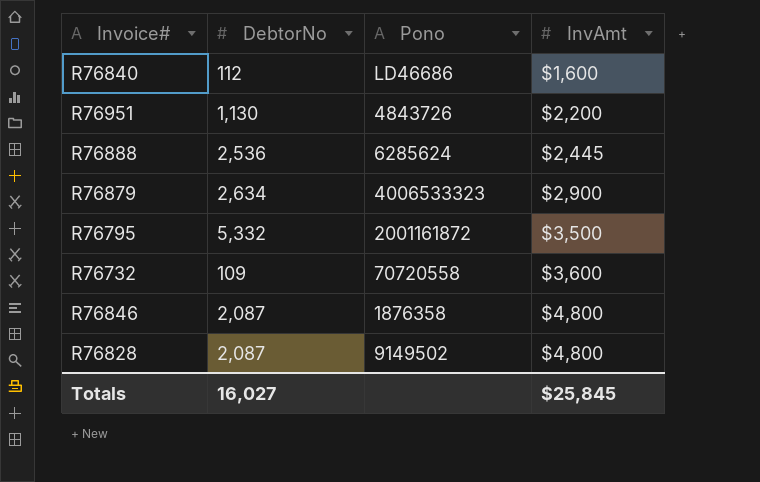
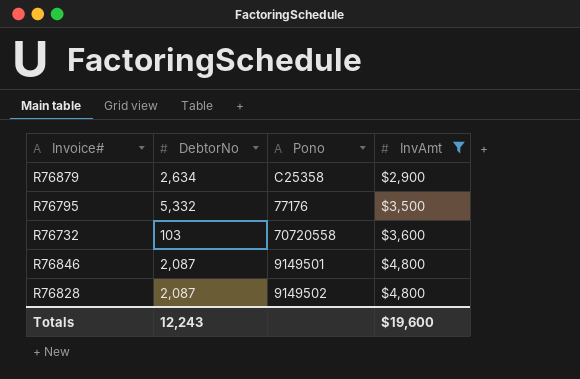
filter: none -> InvAmt >= $2,900
R76879 | Pono: 4006533323 -> C25358
R76795 | Pono: 2001161872 -> 77176
R76732 | DebtorNo: 109 -> 103
R76846 | Pono: 1876358 -> 9149501
Totals | DebtorNo: 16,027 -> 12,243
Totals | InvAmt: $25,845 -> $19,600

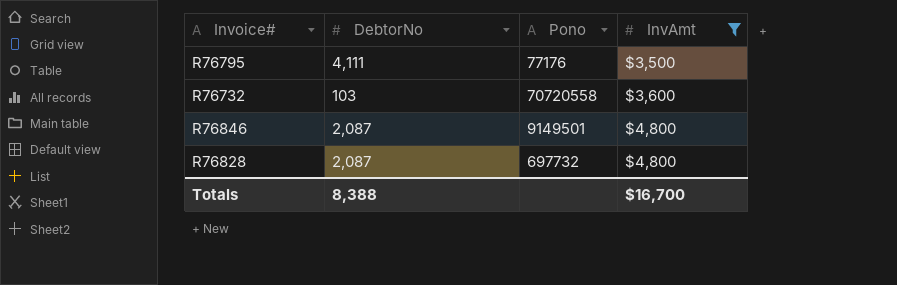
row R76879: 2,634 | C25358 | $2,900 -> none
R76795 | DebtorNo: 5,332 -> 4,111
R76828 | Pono: 9149502 -> 697732
Totals | DebtorNo: 12,243 -> 8,388
Totals | InvAmt: $19,600 -> $16,700

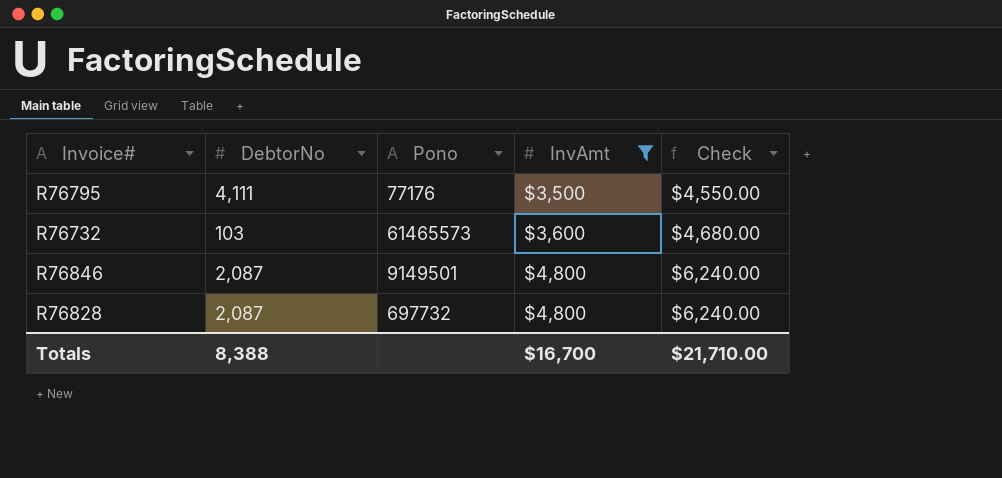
column Check | formula: none -> [InvAmt] * 1.3
R76732 | Pono: 70720558 -> 61465573

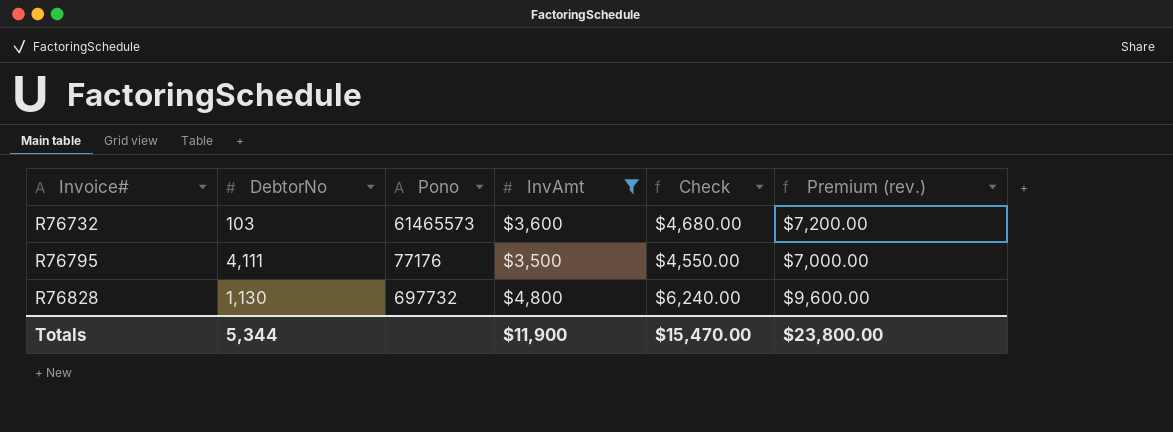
row order: InvAmt ascending -> Invoice# ascending
column Premium (rev.) | formula: none -> [InvAmt] * 2
row R76846: 2,087 | 9149501 | $4,800 | $6,240.00 -> none
R76828 | DebtorNo: 2,087 -> 1,130
Totals | DebtorNo: 8,388 -> 5,344
Totals | InvAmt: $16,700 -> $11,900
Totals | Check: $21,710.00 -> $15,470.00

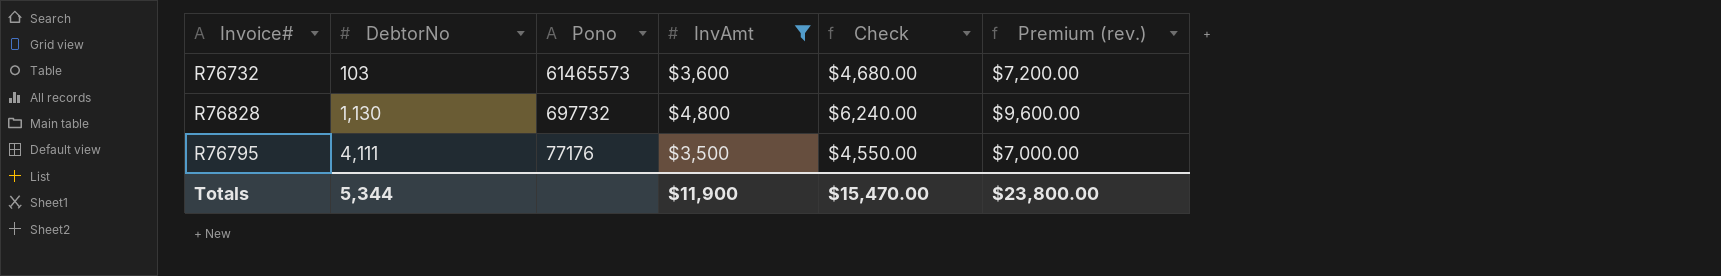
row order: Invoice# ascending -> DebtorNo ascending

